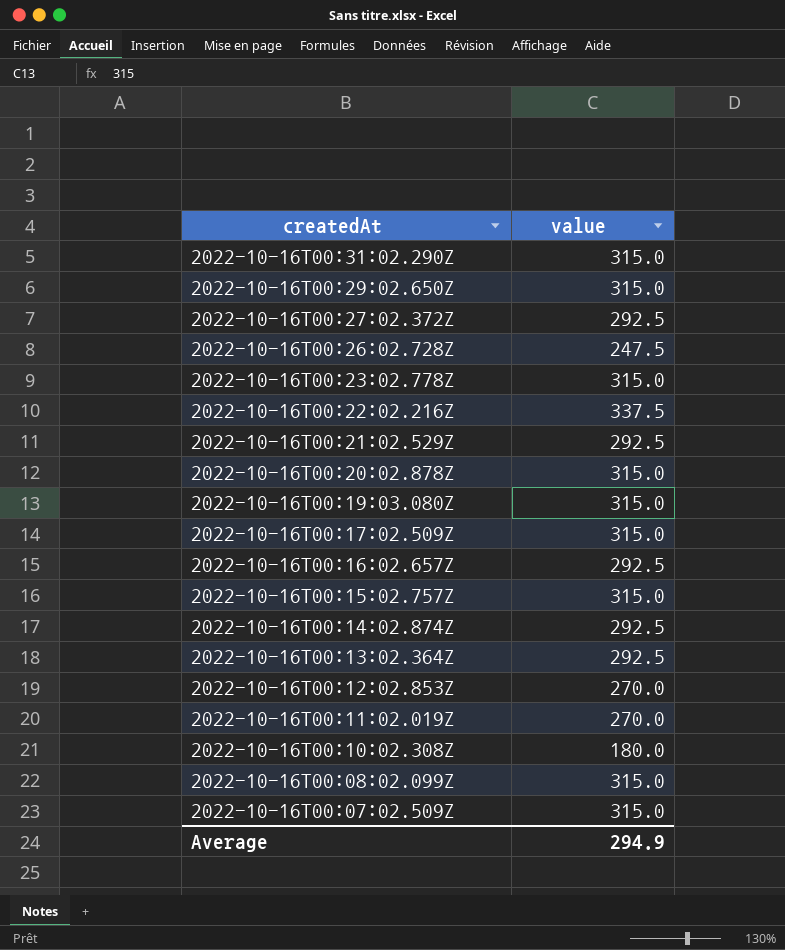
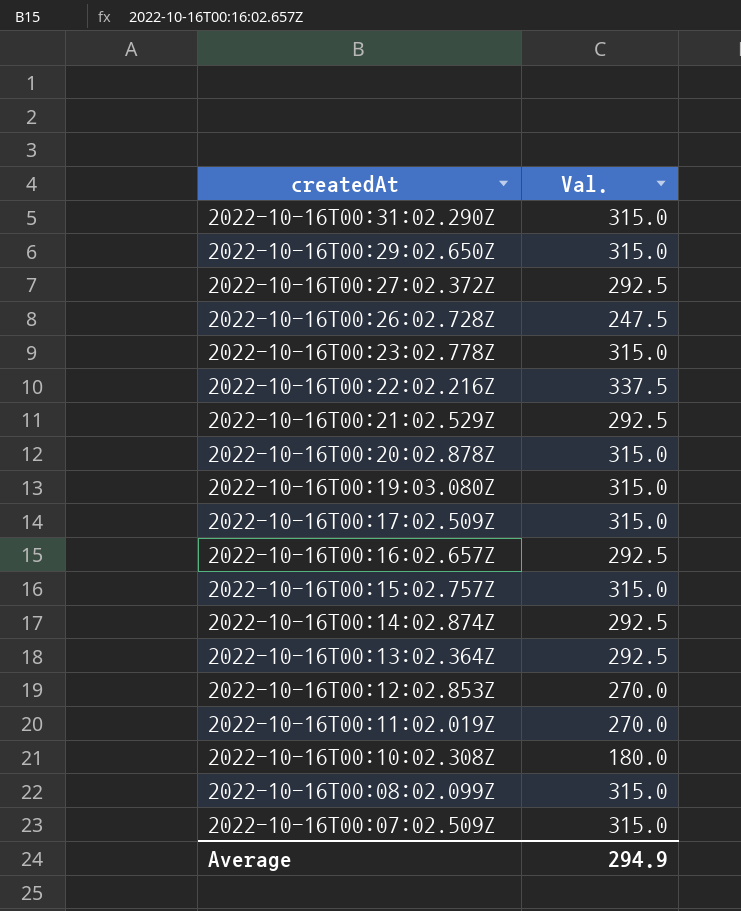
column name: value -> Val.

